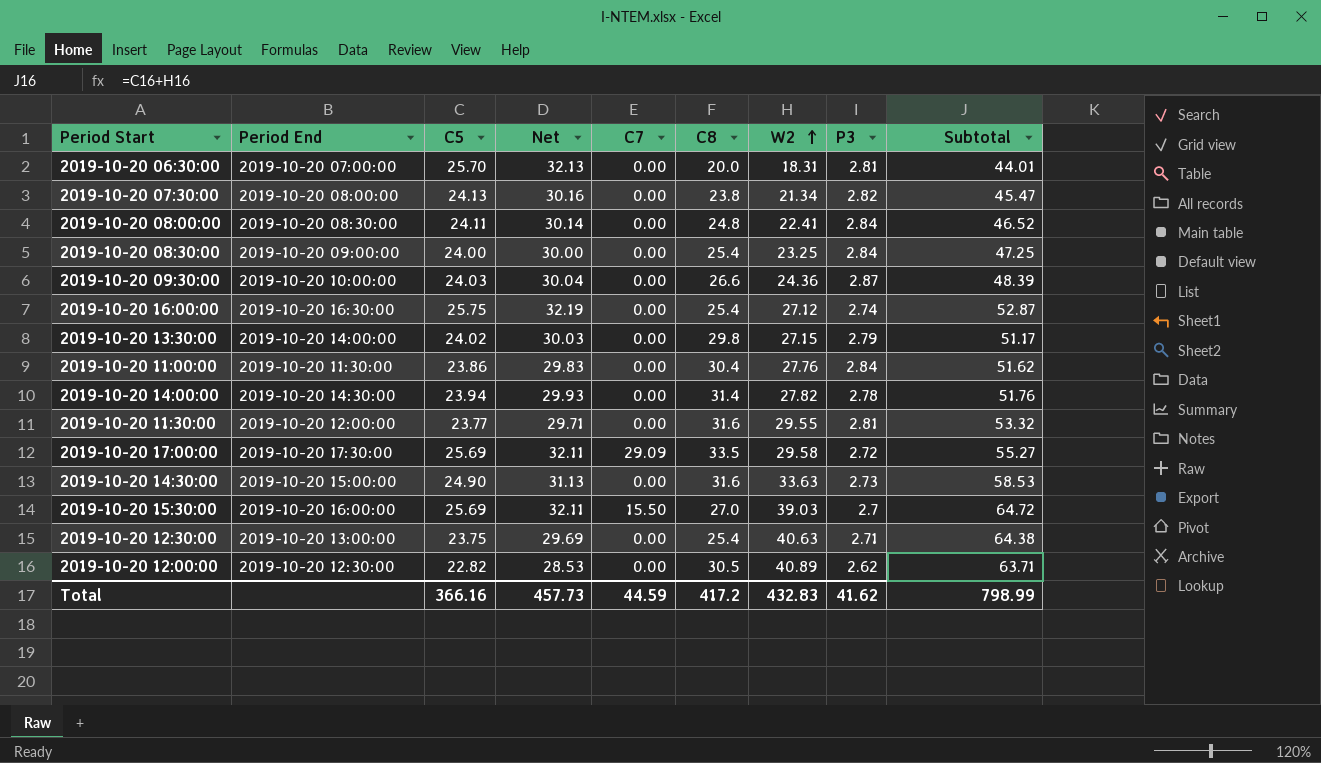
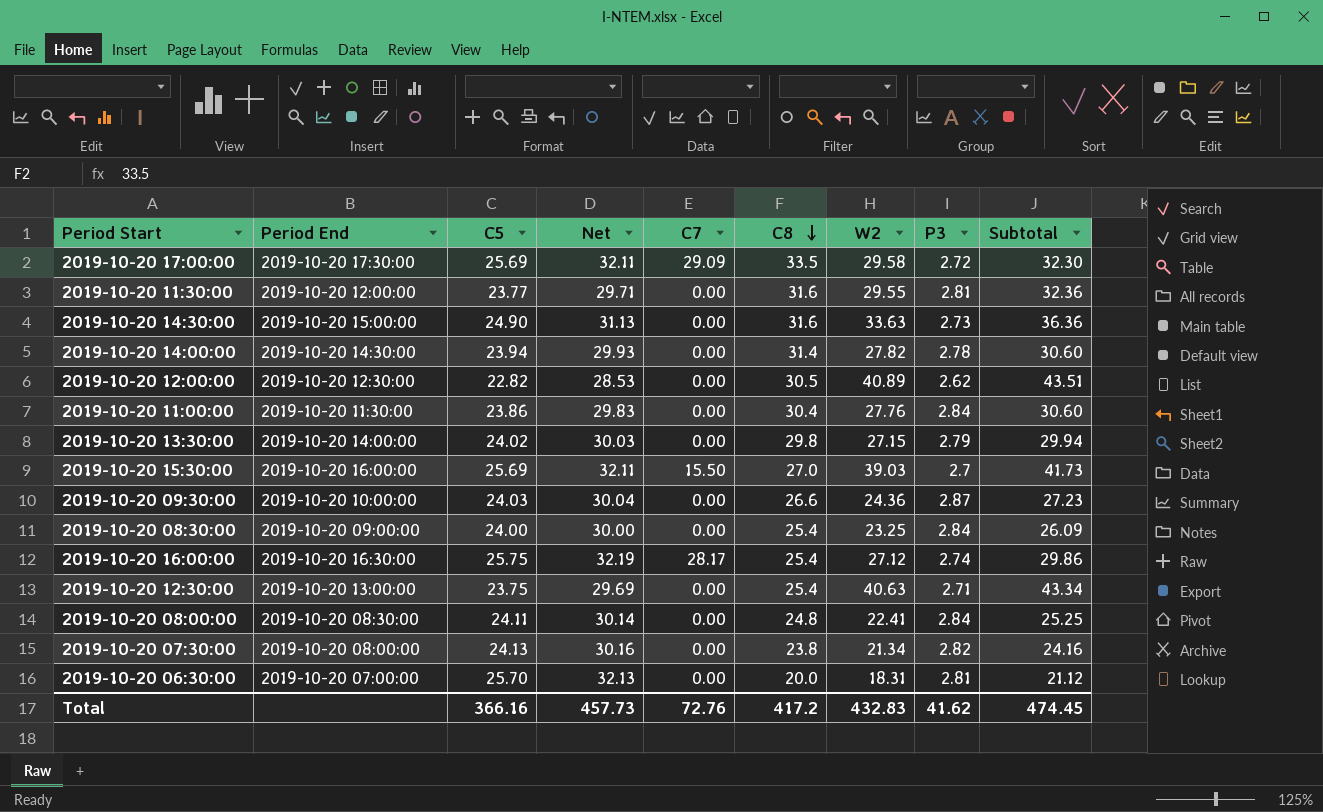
row order: W2 ascending -> C8 descending
column Subtotal | formula: [C5] + [W2] -> [W2] + [P3]
2019-10-20 16:00:00 | C7: 0.00 -> 28.17
Total | C7: 44.59 -> 72.76
Total | Subtotal: 798.99 -> 474.45

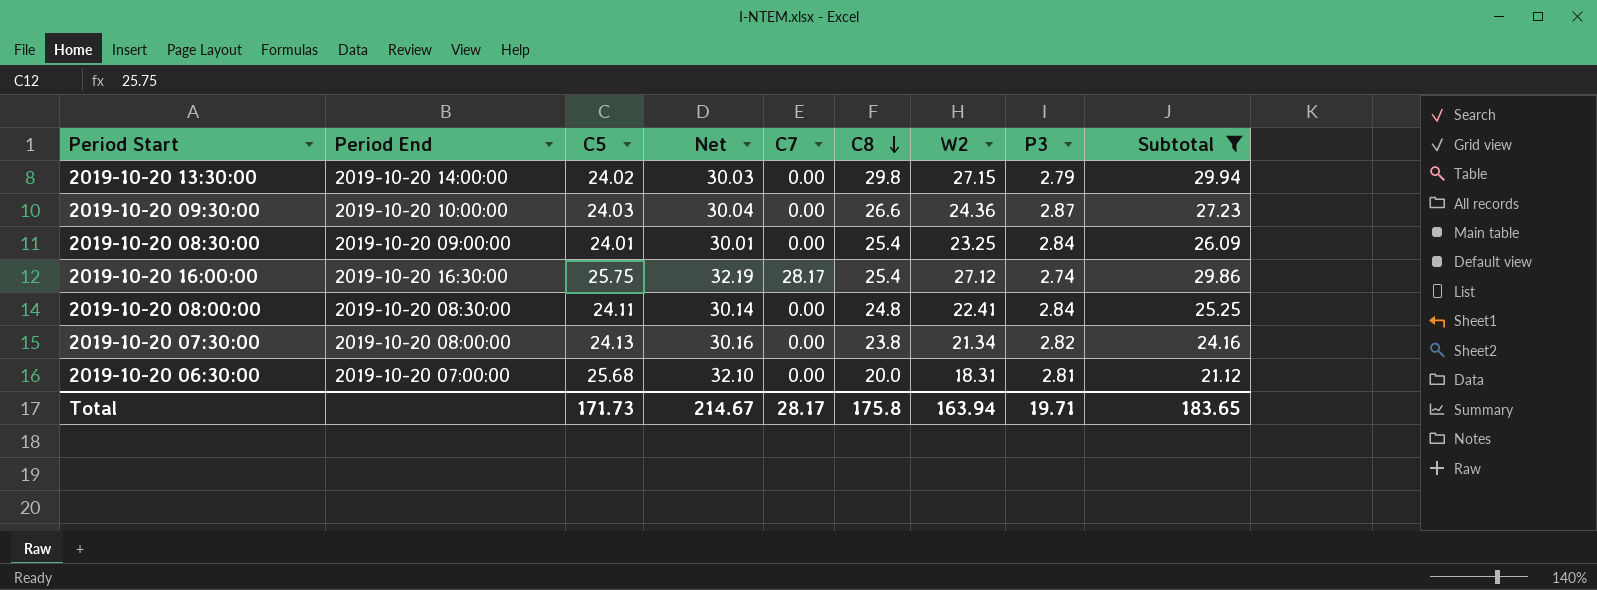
filter: none -> Subtotal <= 29.94
2019-10-20 08:30:00 | C5: 24.00 -> 24.01
2019-10-20 08:30:00 | Net: 30.00 -> 30.01
2019-10-20 06:30:00 | C5: 25.70 -> 25.68
2019-10-20 06:30:00 | Net: 32.13 -> 32.10
Total | C5: 366.16 -> 171.73
Total | Net: 457.73 -> 214.67
Total | C7: 72.76 -> 28.17
Total | C8: 417.2 -> 175.8
Total | W2: 432.83 -> 163.94
Total | P3: 41.62 -> 19.71
Total | Subtotal: 474.45 -> 183.65

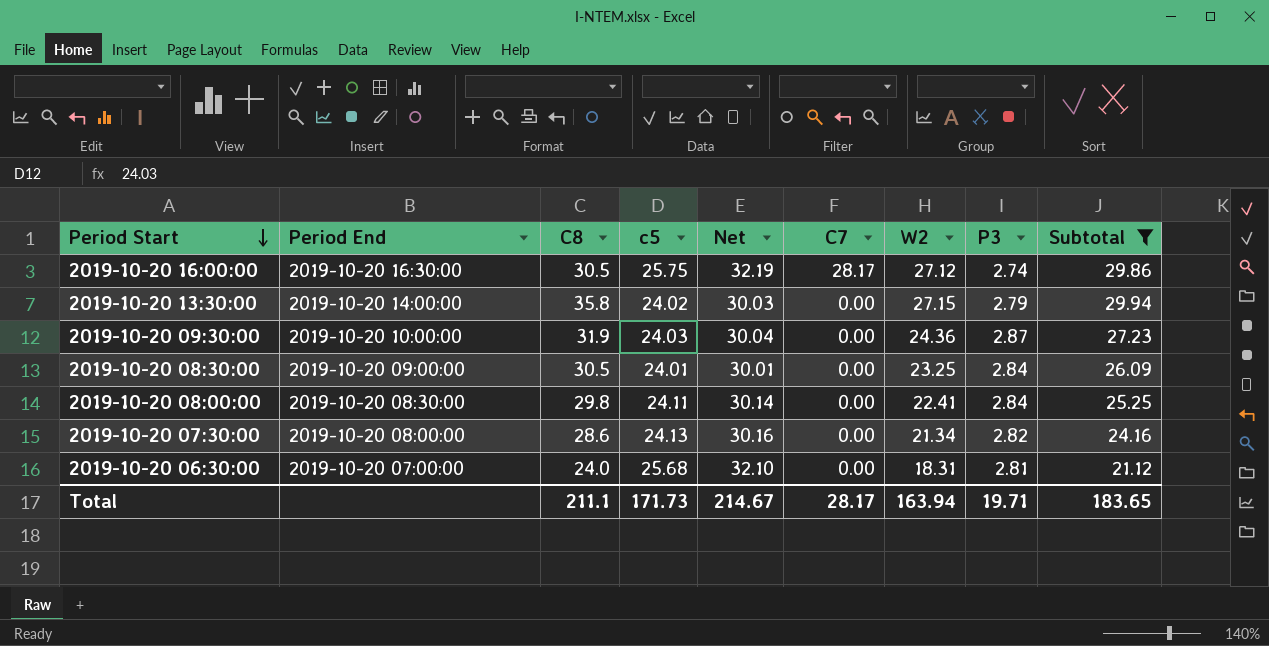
row order: C8 descending -> Period Start descending
column C8 | position: 6 -> 3
column name: C5 -> c5
2019-10-20 16:00:00 | C8: 25.4 -> 30.5
2019-10-20 13:30:00 | C8: 29.8 -> 35.8
2019-10-20 09:30:00 | C8: 26.6 -> 31.9
2019-10-20 08:30:00 | C8: 25.4 -> 30.5
2019-10-20 08:00:00 | C8: 24.8 -> 29.8
2019-10-20 07:30:00 | C8: 23.8 -> 28.6
2019-10-20 06:30:00 | C8: 20.0 -> 24.0
Total | C8: 175.8 -> 211.1

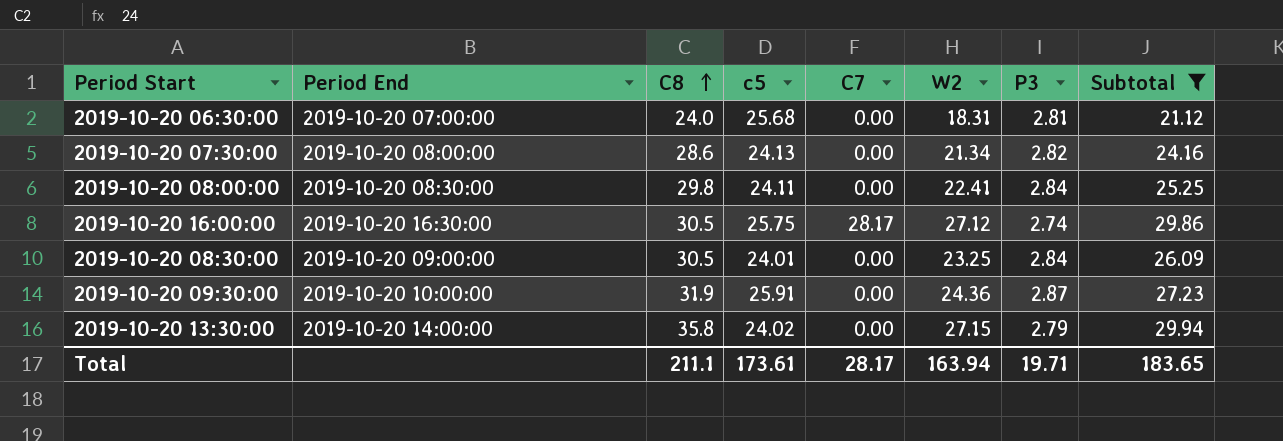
row order: Period Start descending -> C8 ascending
column Net | formula: [c5] * 1.25 -> none
2019-10-20 09:30:00 | c5: 24.03 -> 25.91
Total | c5: 171.73 -> 173.61

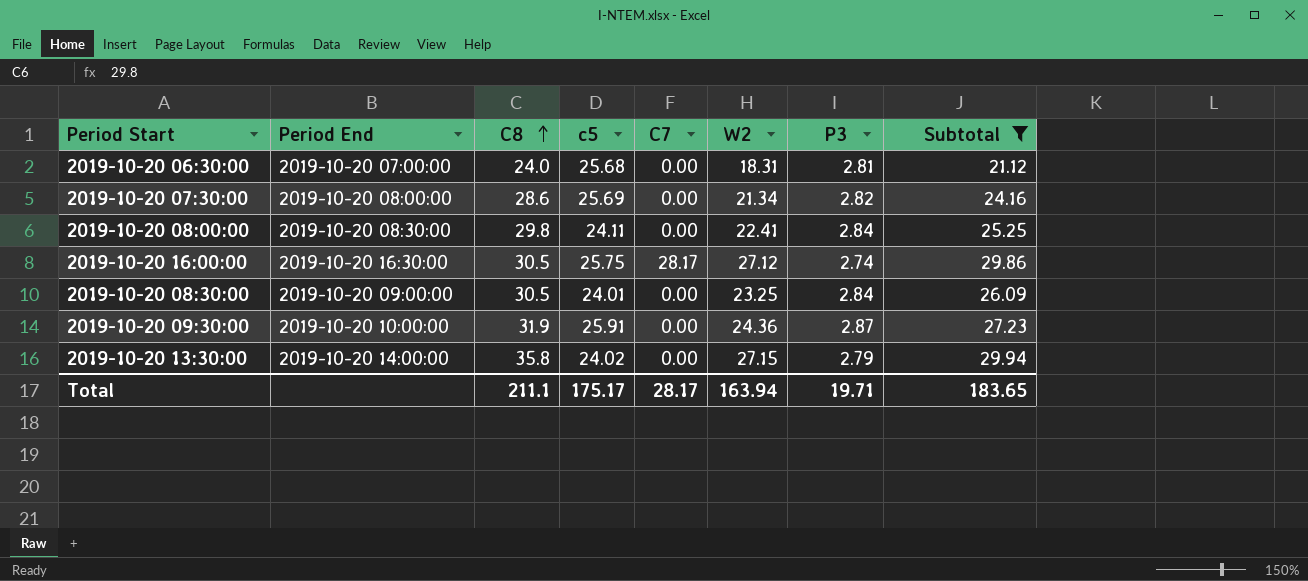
2019-10-20 07:30:00 | c5: 24.13 -> 25.69
Total | c5: 173.61 -> 175.17

